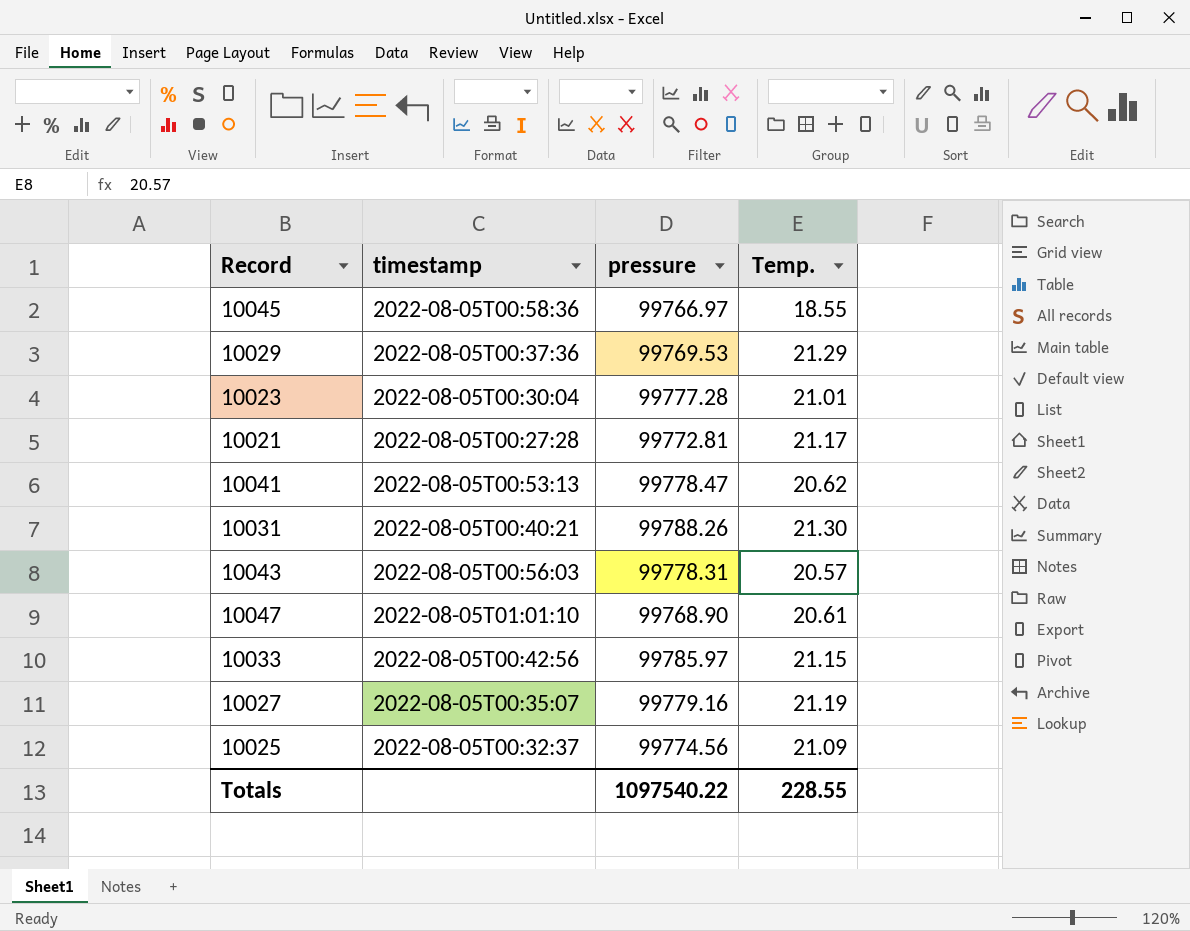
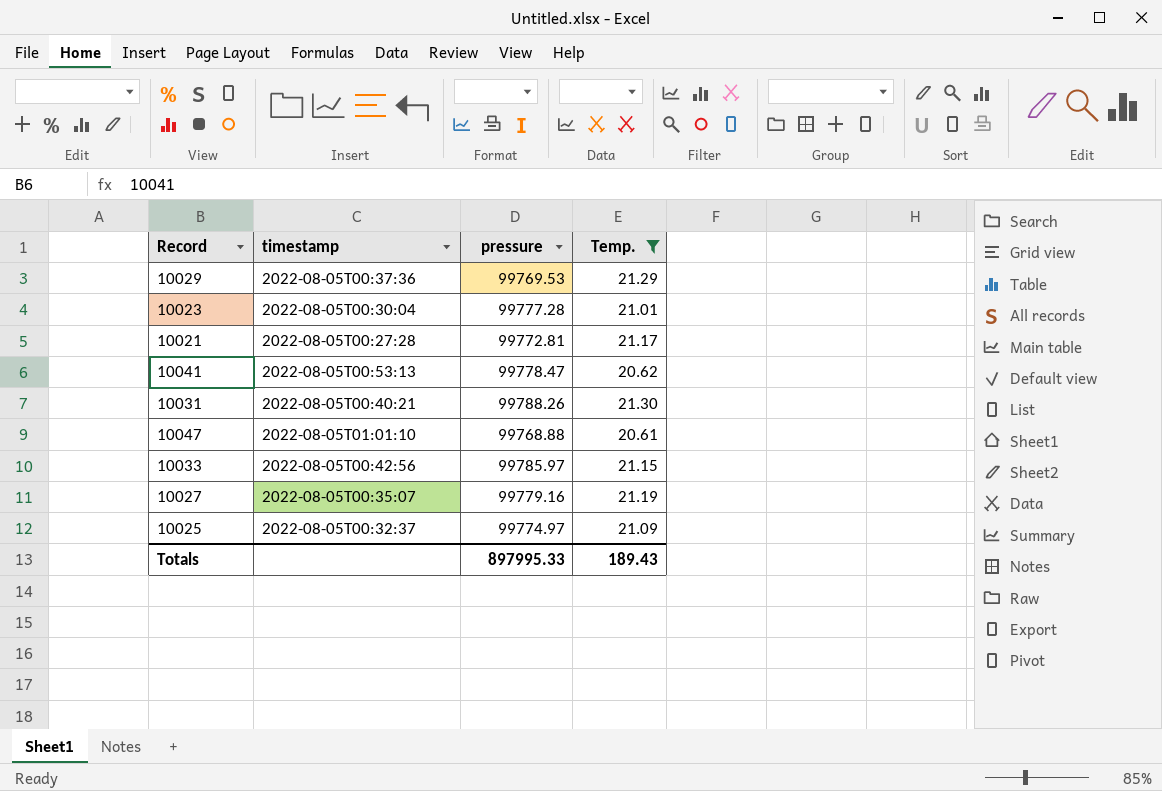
filter: none -> Temp. >= 20.61
10047 | pressure: 99768.90 -> 99768.88
10025 | pressure: 99774.56 -> 99774.97
Totals | pressure: 1097540.22 -> 897995.33
Totals | Temp.: 228.55 -> 189.43

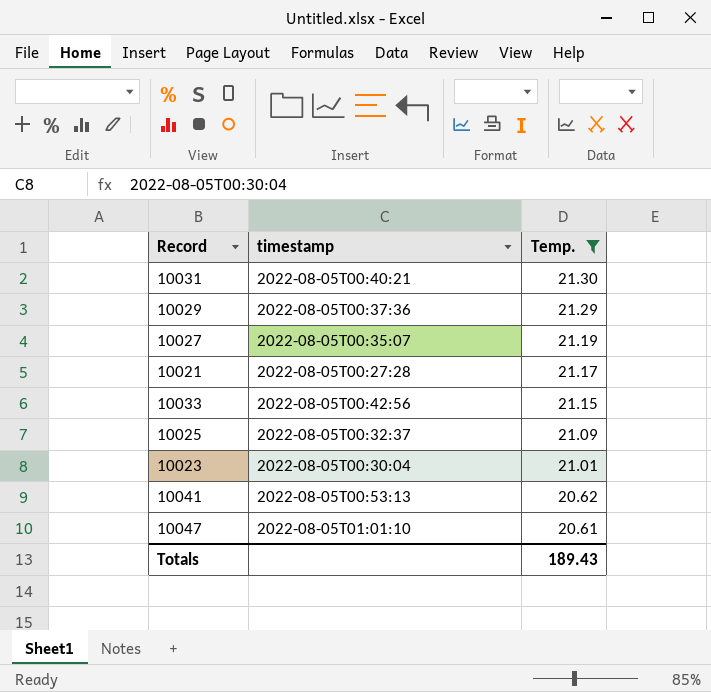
row order: none -> Temp. descending
column pressure | position: 3 -> none

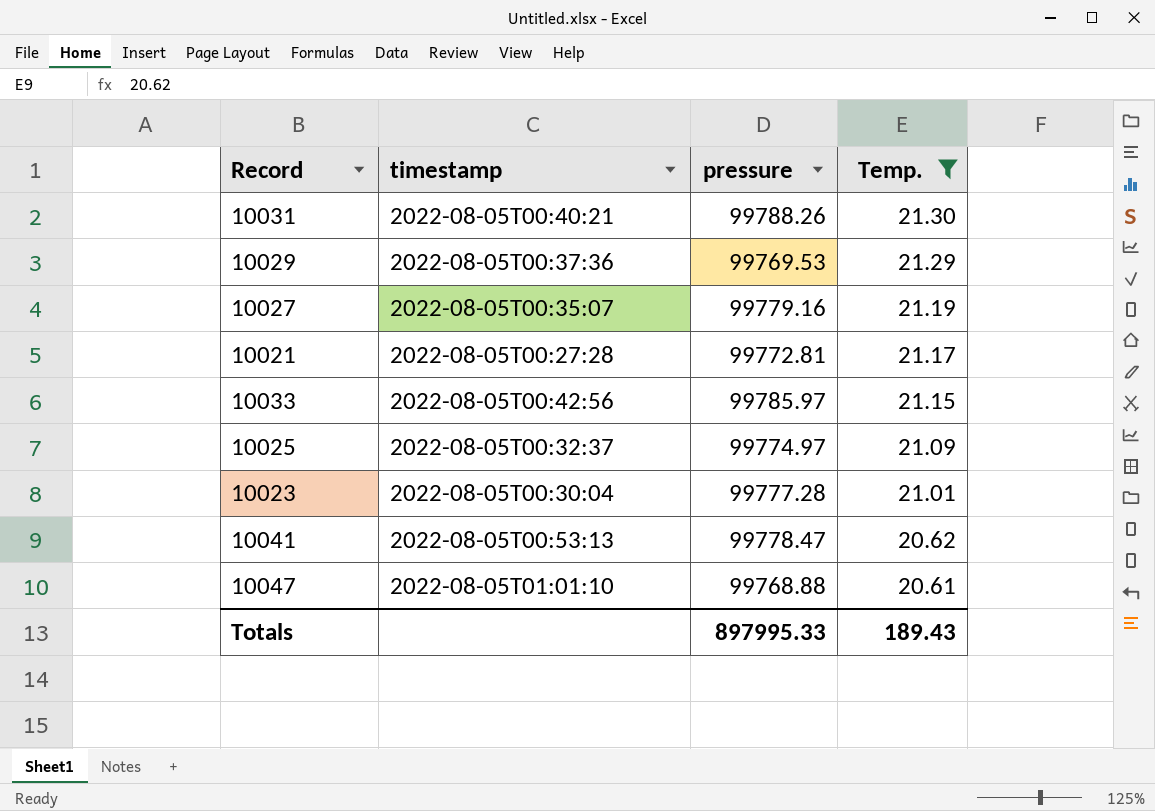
column pressure | position: none -> 3

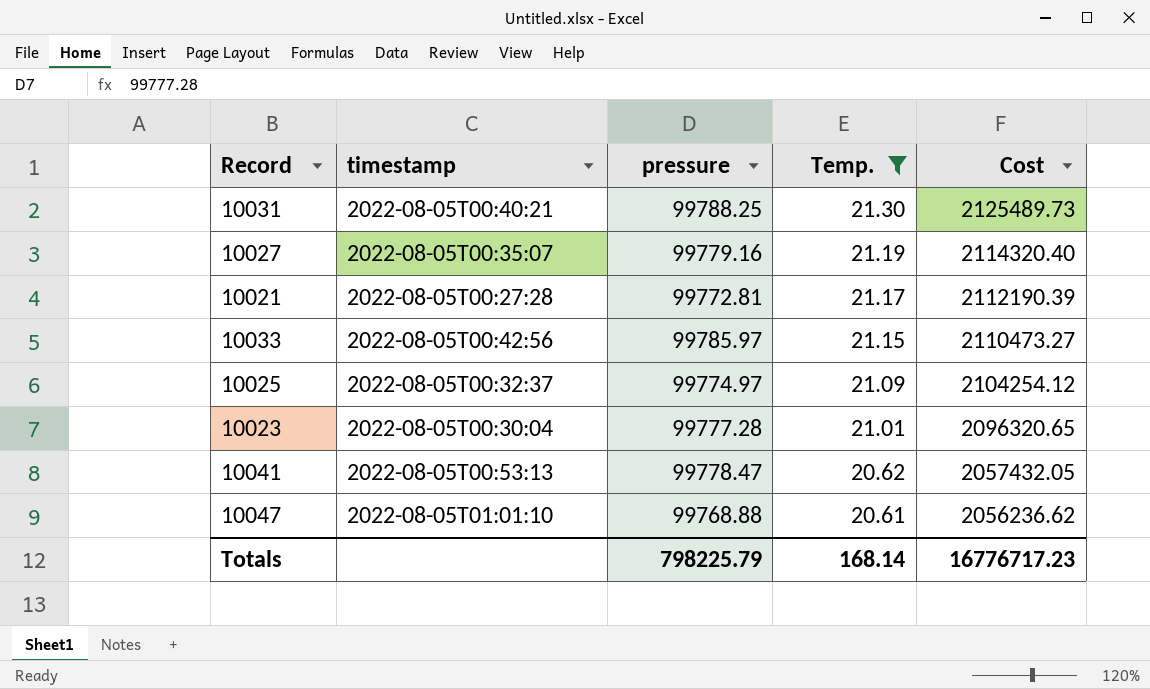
column Cost | formula: none -> [pressure] * [Temp.]
row 10029: 2022-08-05T00:37:36 | 99769.53 | 21.29 -> none
10031 | pressure: 99788.26 -> 99788.25
Totals | pressure: 897995.33 -> 798225.79
Totals | Temp.: 189.43 -> 168.14

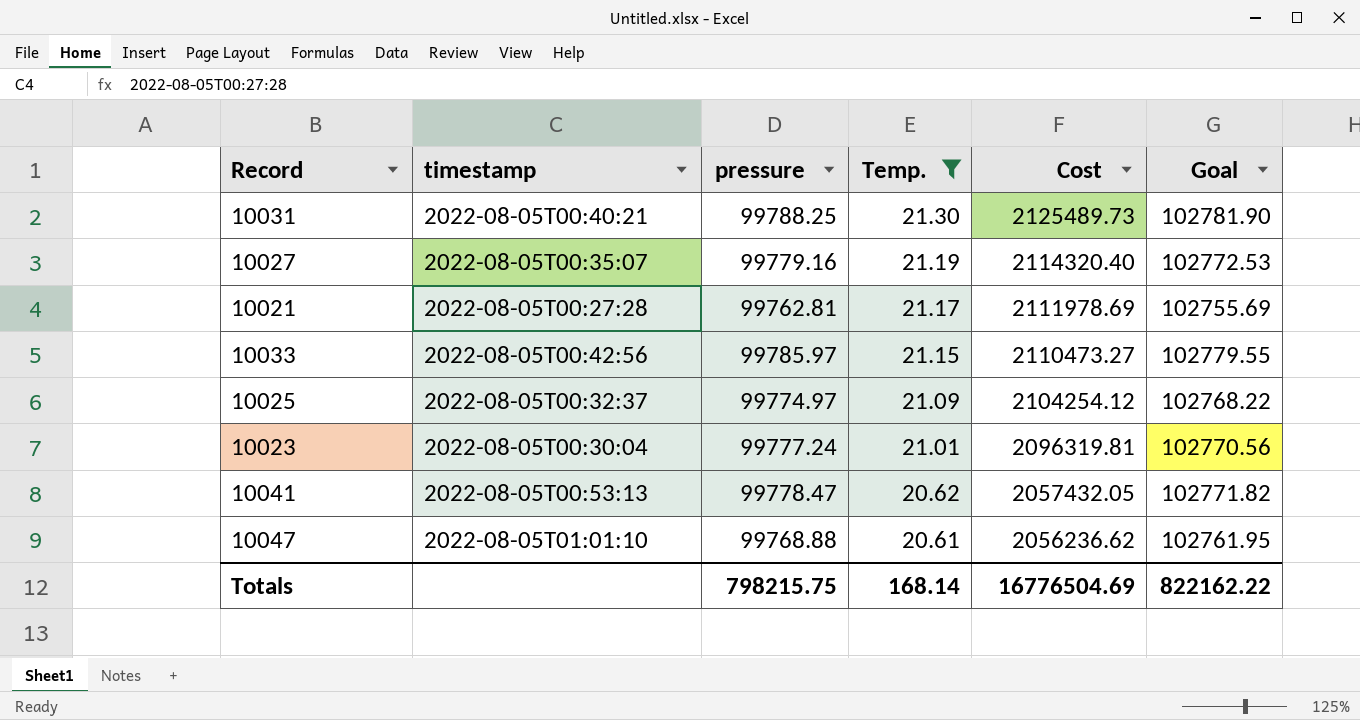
column Goal | formula: none -> [pressure] * 1.03
10021 | pressure: 99772.81 -> 99762.81
10021 | Cost: 2112190.39 -> 2111978.69
10023 | pressure: 99777.28 -> 99777.24
10023 | Cost: 2096320.65 -> 2096319.81
Totals | pressure: 798225.79 -> 798215.75
Totals | Cost: 16776717.23 -> 16776504.69

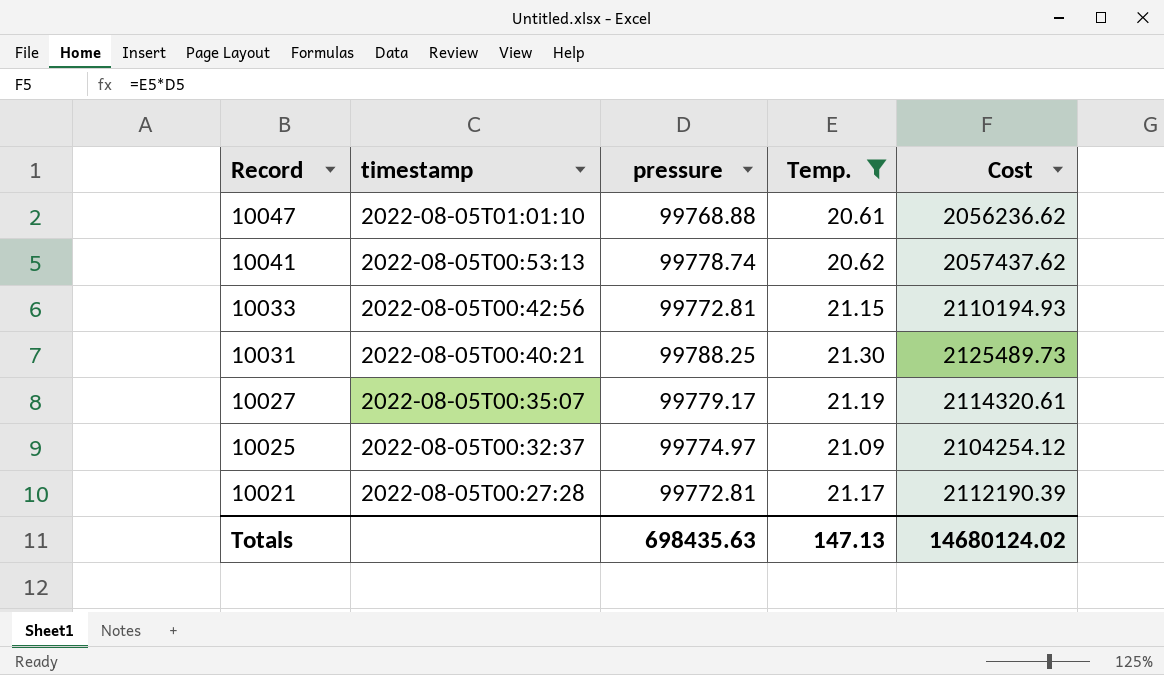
row order: Temp. descending -> Record descending
column Goal | formula: [pressure] * 1.03 -> none
row 10023: 2022-08-05T00:30:04 | 99777.24 | 21.01 | 2096319.81 | 102770.56 -> none
10041 | pressure: 99778.47 -> 99778.74
10041 | Cost: 2057432.05 -> 2057437.62
10033 | pressure: 99785.97 -> 99772.81
10033 | Cost: 2110473.27 -> 2110194.93
10027 | pressure: 99779.16 -> 99779.17
10027 | Cost: 2114320.40 -> 2114320.61
10021 | pressure: 99762.81 -> 99772.81
10021 | Cost: 2111978.69 -> 2112190.39
Totals | pressure: 798215.75 -> 698435.63
Totals | Temp.: 168.14 -> 147.13
Totals | Cost: 16776504.69 -> 14680124.02

